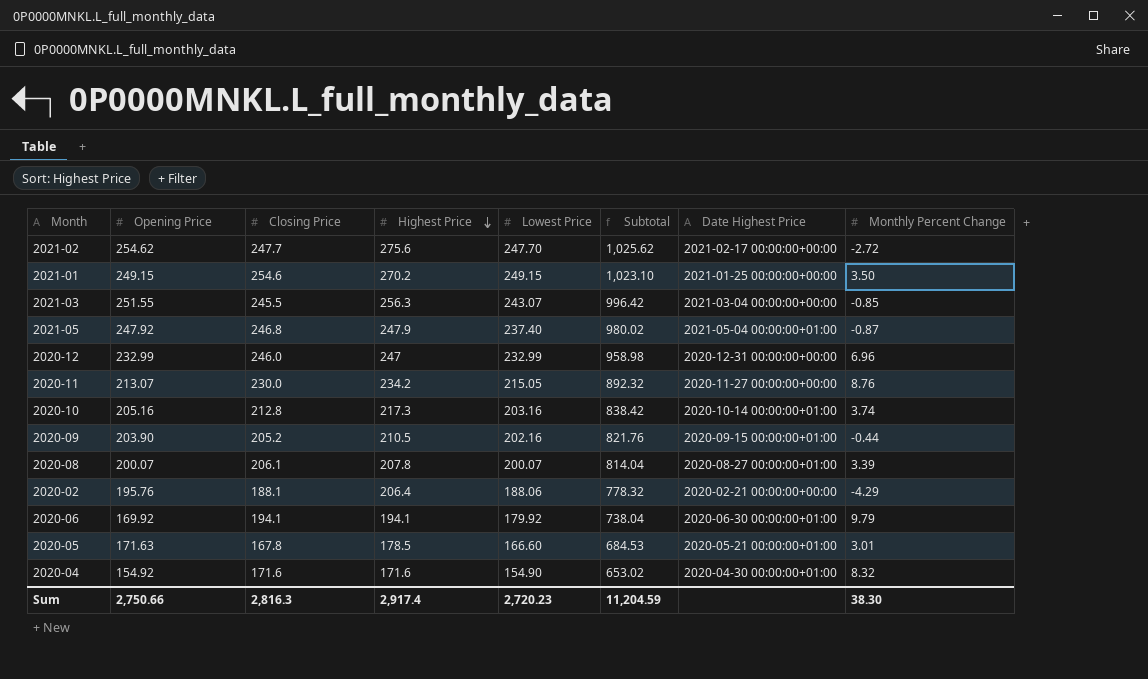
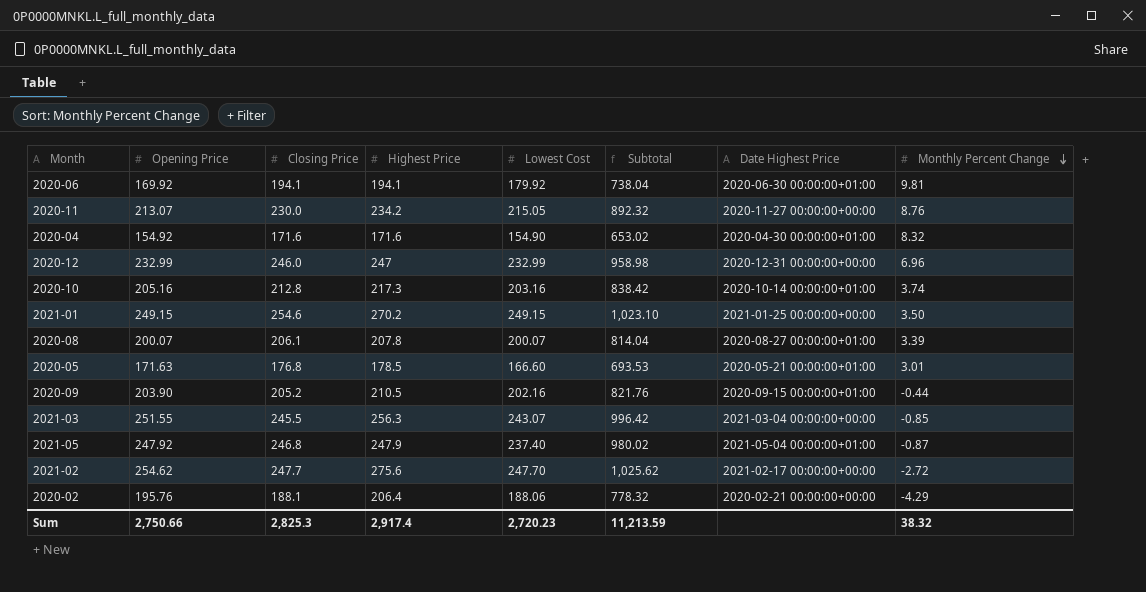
row order: Highest Price descending -> Monthly Percent Change descending
column name: Lowest Price -> Lowest Cost
2020-06 | Monthly Percent Change: 9.79 -> 9.81
2020-05 | Closing Price: 167.8 -> 176.8
2020-05 | Subtotal: 684.53 -> 693.53
Sum | Closing Price: 2,816.3 -> 2,825.3
Sum | Subtotal: 11,204.59 -> 11,213.59
Sum | Monthly Percent Change: 38.30 -> 38.32

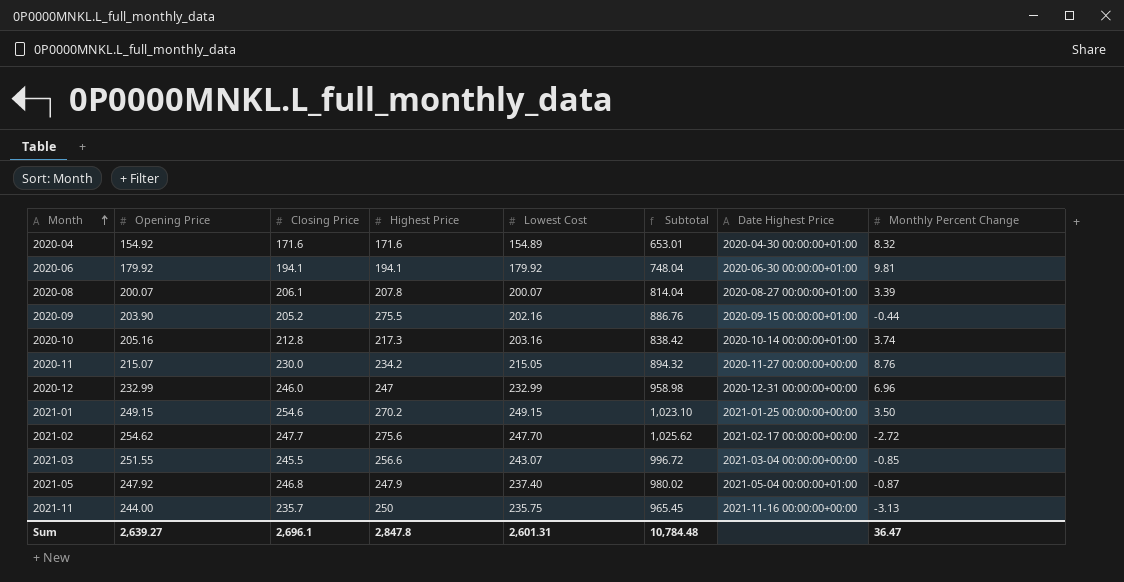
row order: Monthly Percent Change descending -> Month ascending
row 2020-05: 171.63 | 176.8 | 178.5 | 166.60 | 693.53 | 2020-05-21 00:00:00+01:00 | 3.01 -> none
row 2020-02: 195.76 | 188.1 | 206.4 | 188.06 | 778.32 | 2020-02-21 00:00:00+00:00 | -4.29 -> none
2020-04 | Lowest Cost: 154.90 -> 154.89
2020-04 | Subtotal: 653.02 -> 653.01
2020-06 | Opening Price: 169.92 -> 179.92
2020-06 | Subtotal: 738.04 -> 748.04
2020-09 | Highest Price: 210.5 -> 275.5
2020-09 | Subtotal: 821.76 -> 886.76
2020-11 | Opening Price: 213.07 -> 215.07
2020-11 | Subtotal: 892.32 -> 894.32
2021-03 | Highest Price: 256.3 -> 256.6
2021-03 | Subtotal: 996.42 -> 996.72
row 2021-11: none -> 244.00 | 235.7 | 250 | 235.75 | 965.45 | 2021-11-16 00:00:00+00:00 | -3.13
Sum | Opening Price: 2,750.66 -> 2,639.27
Sum | Closing Price: 2,825.3 -> 2,696.1
Sum | Highest Price: 2,917.4 -> 2,847.8
Sum | Lowest Cost: 2,720.23 -> 2,601.31
Sum | Subtotal: 11,213.59 -> 10,784.48
Sum | Monthly Percent Change: 38.32 -> 36.47

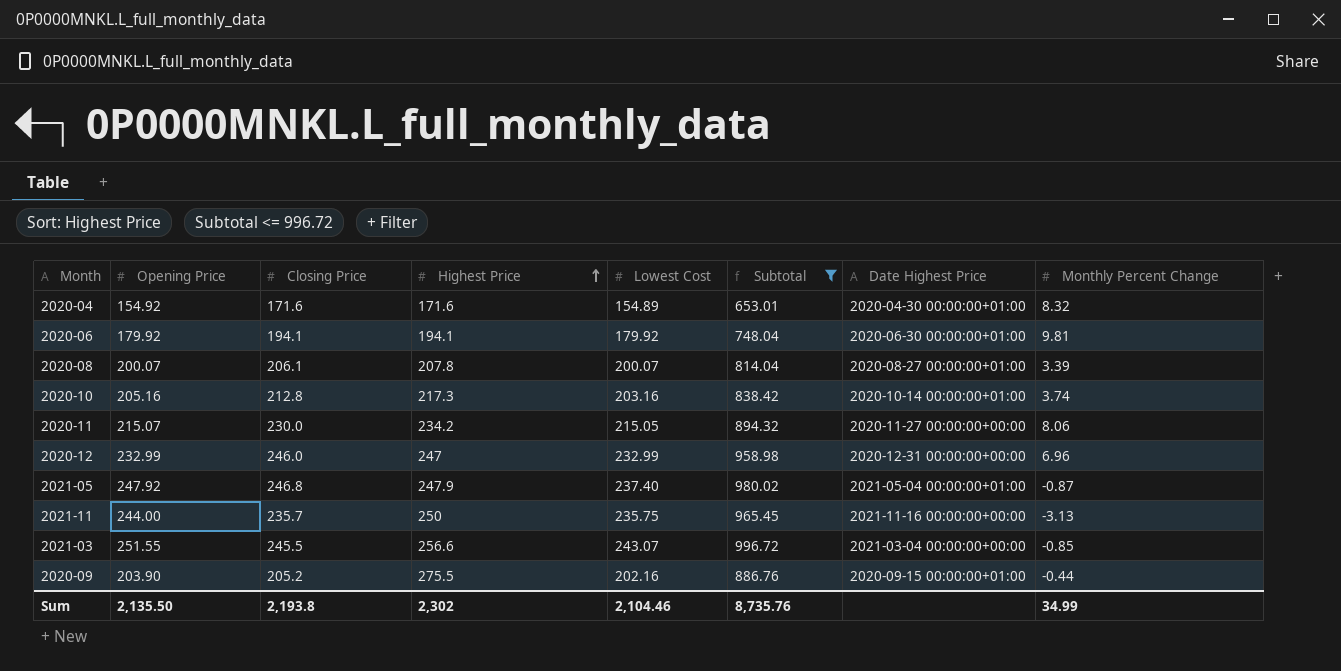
filter: none -> Subtotal <= 996.72
row order: Month ascending -> Highest Price ascending
2020-11 | Monthly Percent Change: 8.76 -> 8.06
Sum | Opening Price: 2,639.27 -> 2,135.50
Sum | Closing Price: 2,696.1 -> 2,193.8
Sum | Highest Price: 2,847.8 -> 2,302
Sum | Lowest Cost: 2,601.31 -> 2,104.46
Sum | Subtotal: 10,784.48 -> 8,735.76
Sum | Monthly Percent Change: 36.47 -> 34.99

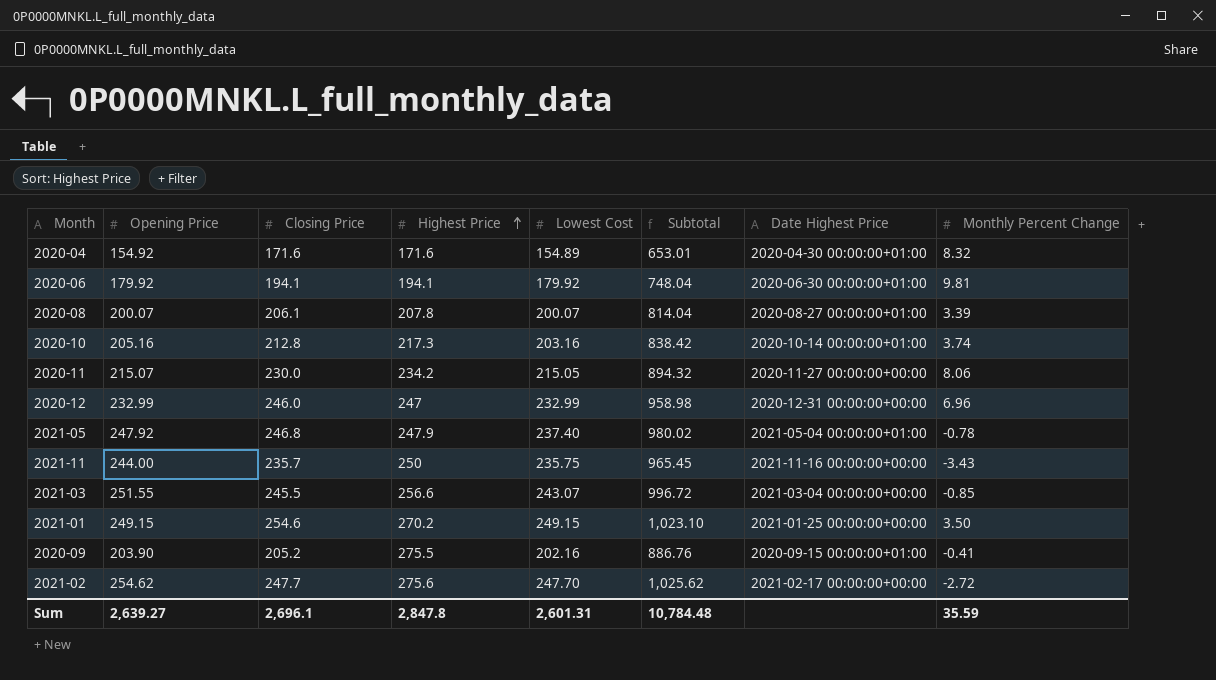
filter: Subtotal <= 996.72 -> none
2021-05 | Monthly Percent Change: -0.87 -> -0.78
2021-11 | Monthly Percent Change: -3.13 -> -3.43
2020-09 | Monthly Percent Change: -0.44 -> -0.41
Sum | Opening Price: 2,135.50 -> 2,639.27
Sum | Closing Price: 2,193.8 -> 2,696.1
Sum | Highest Price: 2,302 -> 2,847.8
Sum | Lowest Cost: 2,104.46 -> 2,601.31
Sum | Subtotal: 8,735.76 -> 10,784.48
Sum | Monthly Percent Change: 34.99 -> 35.59

